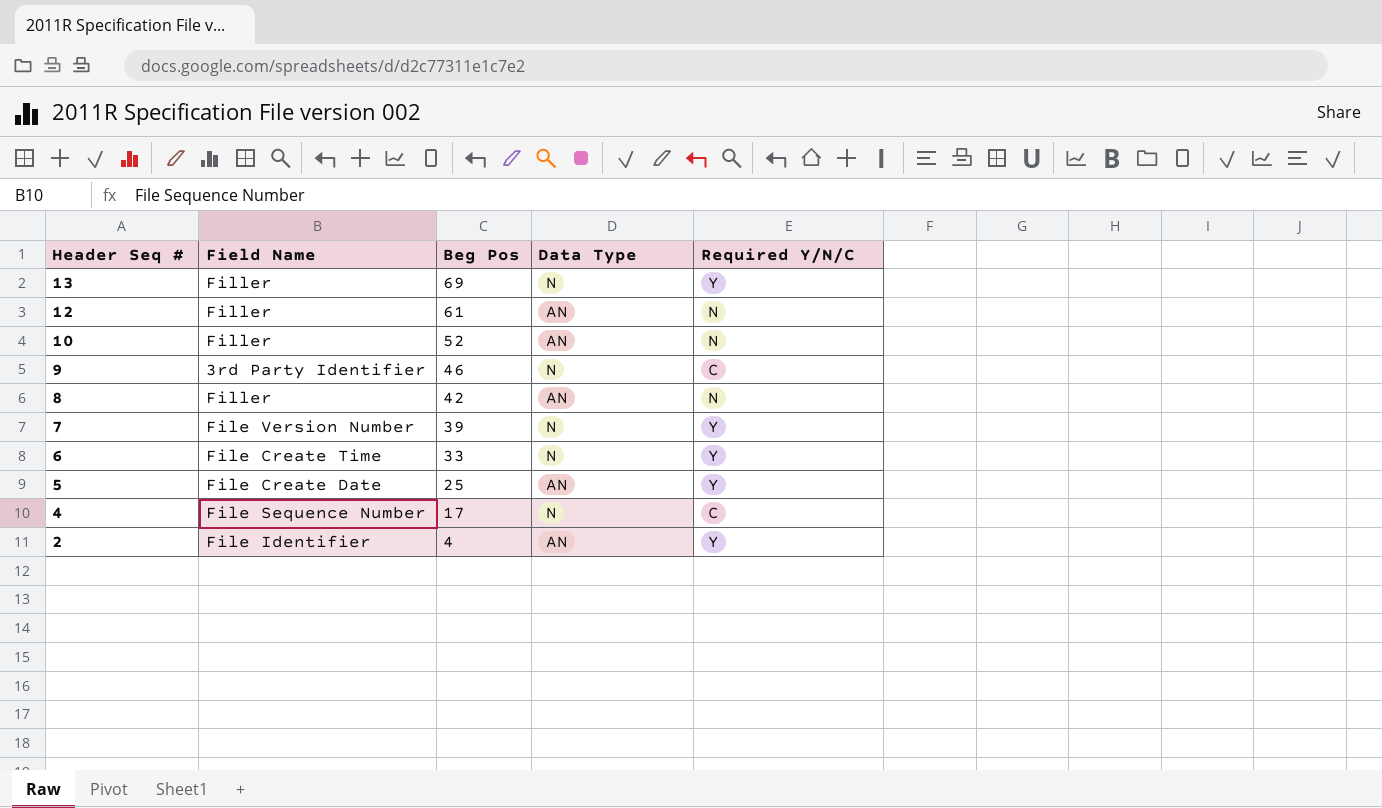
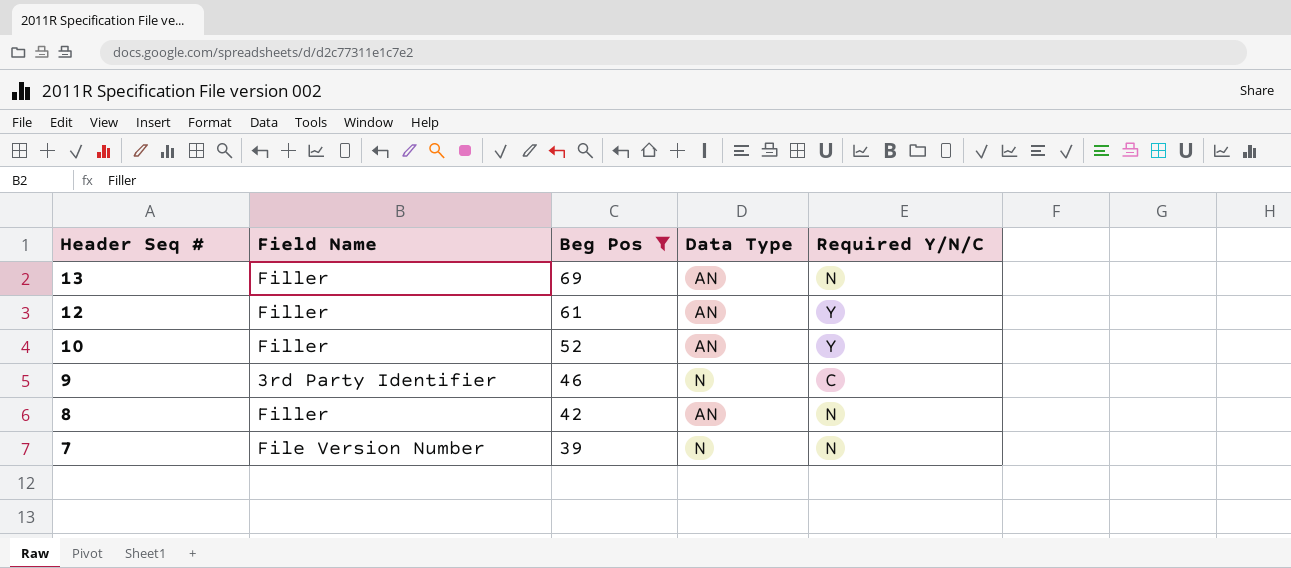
filter: none -> Beg Pos >= 39
13 | Data Type: N -> AN
13 | Required Y/N/C: Y -> N
12 | Required Y/N/C: N -> Y
10 | Required Y/N/C: N -> Y
7 | Required Y/N/C: Y -> N

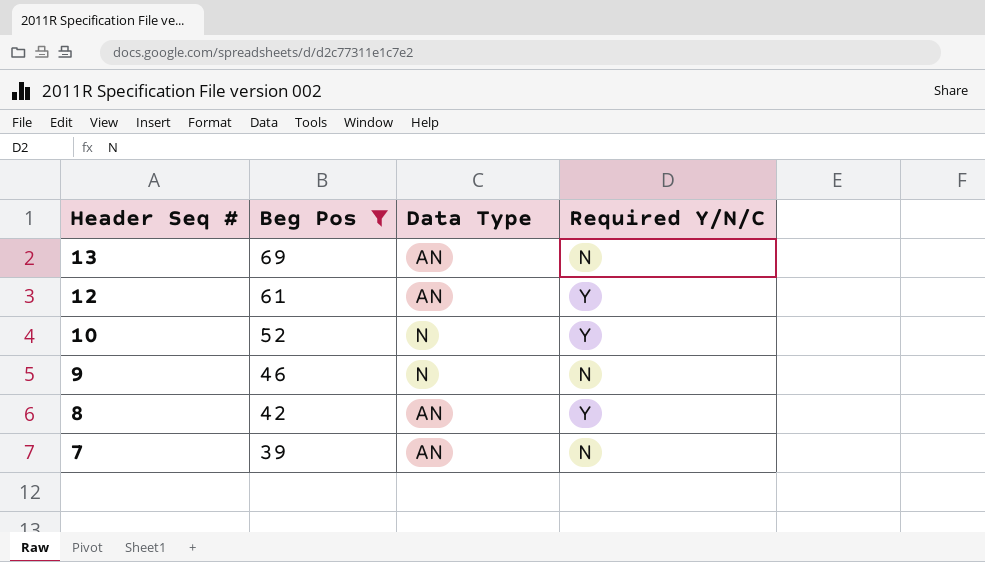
column Field Name | position: 2 -> none
10 | Data Type: AN -> N
9 | Required Y/N/C: C -> N
8 | Required Y/N/C: N -> Y
7 | Data Type: N -> AN

